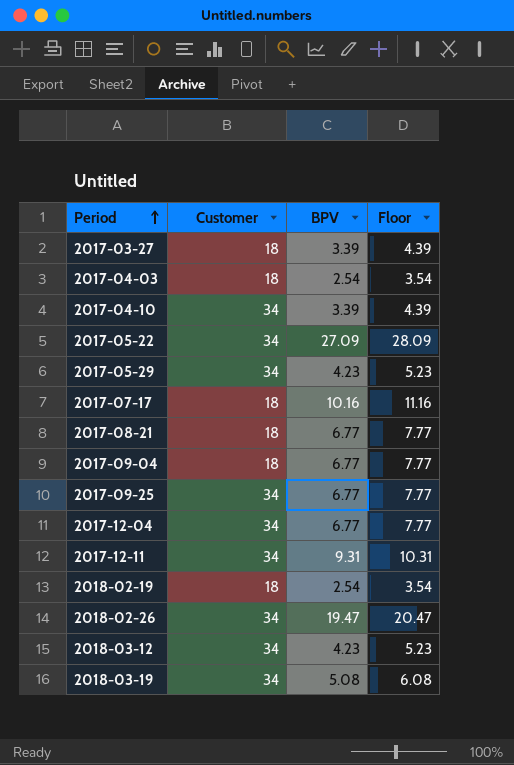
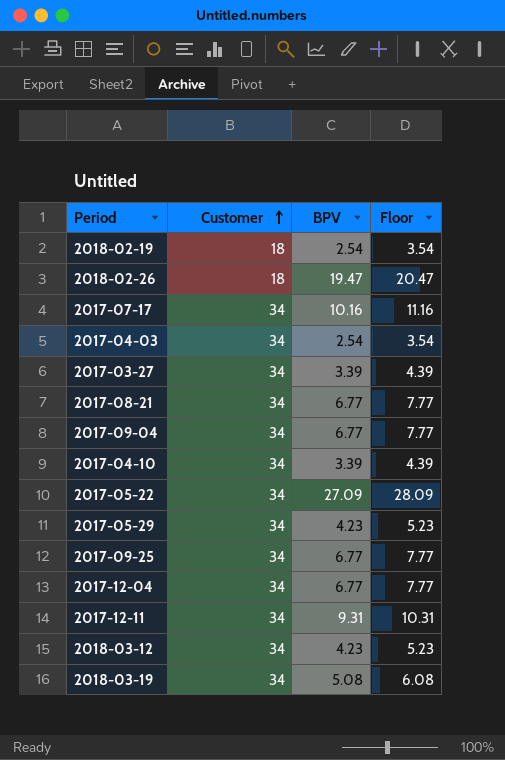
row order: Period ascending -> Customer ascending
2018-02-26 | Customer: 34 -> 18
2017-07-17 | Customer: 18 -> 34
2017-04-03 | Customer: 18 -> 34
2017-03-27 | Customer: 18 -> 34
2017-08-21 | Customer: 18 -> 34
2017-09-04 | Customer: 18 -> 34

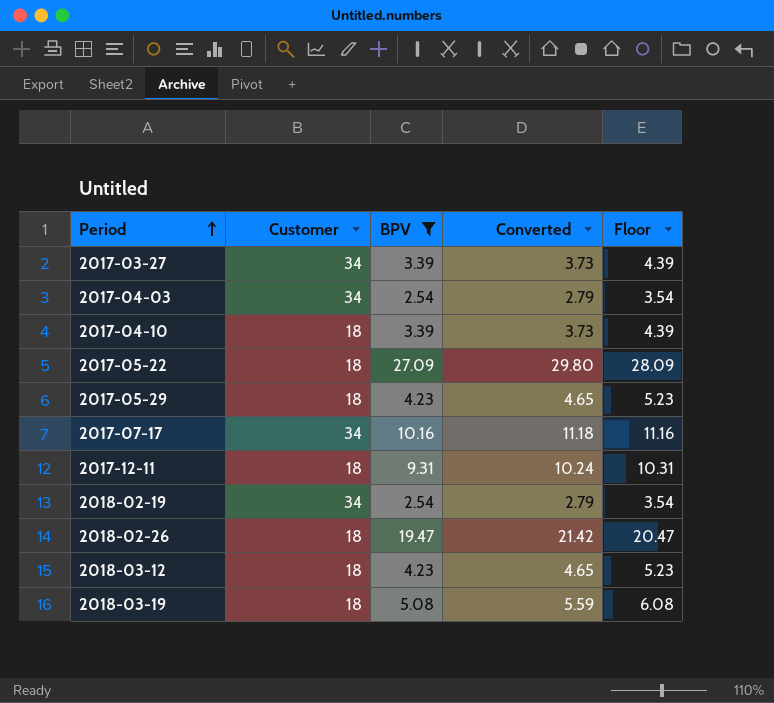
filter: none -> BPV != 6.77
row order: Customer ascending -> Period ascending
column Converted | formula: none -> [BPV] * 1.1
2017-04-10 | Customer: 34 -> 18
2017-05-22 | Customer: 34 -> 18
2017-05-29 | Customer: 34 -> 18
2017-12-11 | Customer: 34 -> 18
2018-02-19 | Customer: 18 -> 34
2018-03-12 | Customer: 34 -> 18
2018-03-19 | Customer: 34 -> 18

